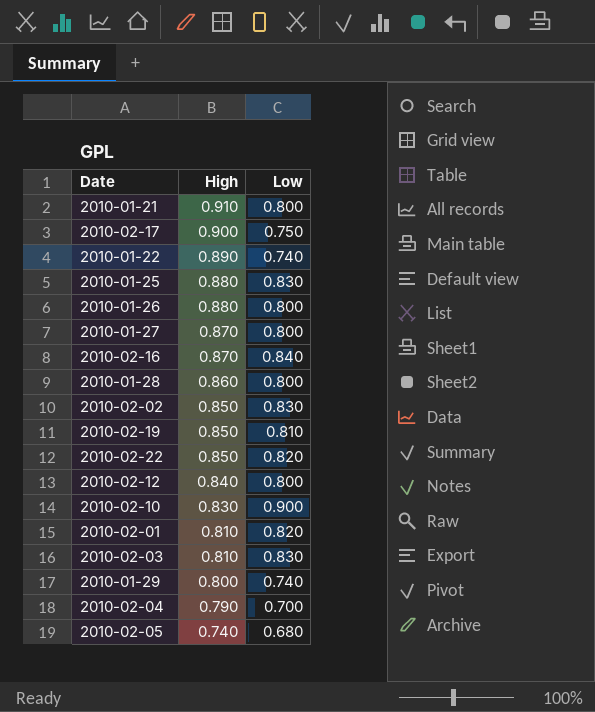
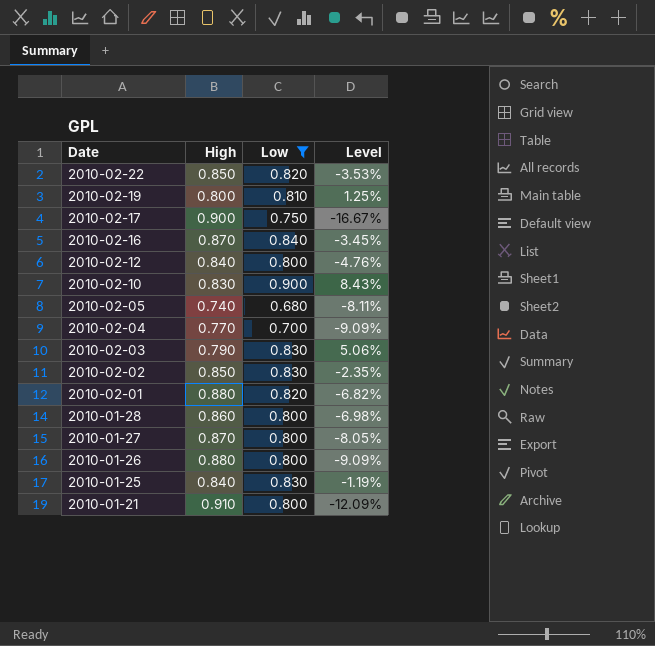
filter: none -> Low != 0.740
row order: High descending -> Date descending
column Level | formula: none -> ([Low] - [High]) / [High]
2010-02-19 | High: 0.850 -> 0.800
2010-02-04 | High: 0.790 -> 0.770
2010-02-03 | High: 0.810 -> 0.790
2010-02-01 | High: 0.810 -> 0.880
2010-01-25 | High: 0.880 -> 0.840

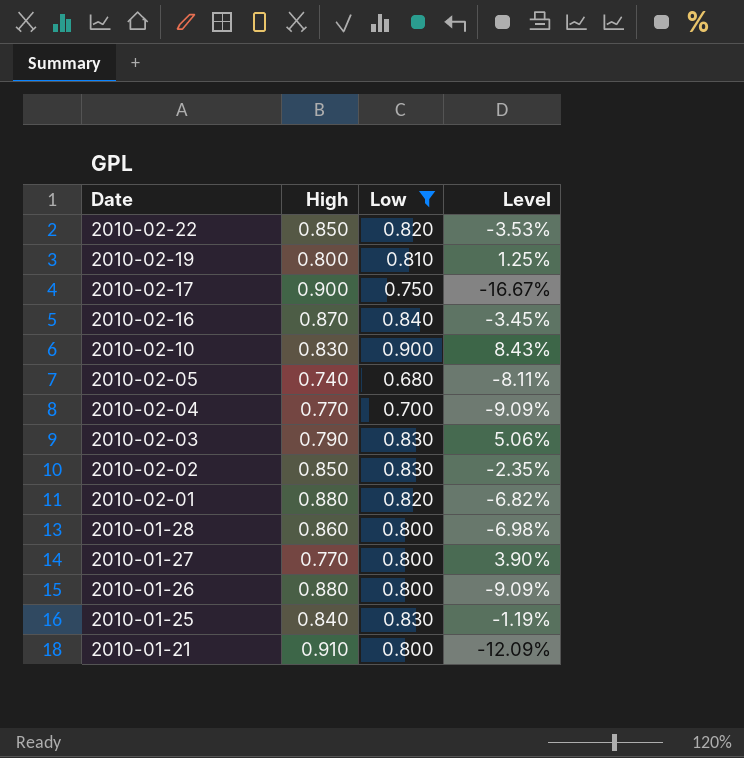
row 2010-02-12: 0.840 | 0.800 | -4.76% -> none
2010-01-27 | High: 0.870 -> 0.770
2010-01-27 | Level: -8.05% -> 3.90%

